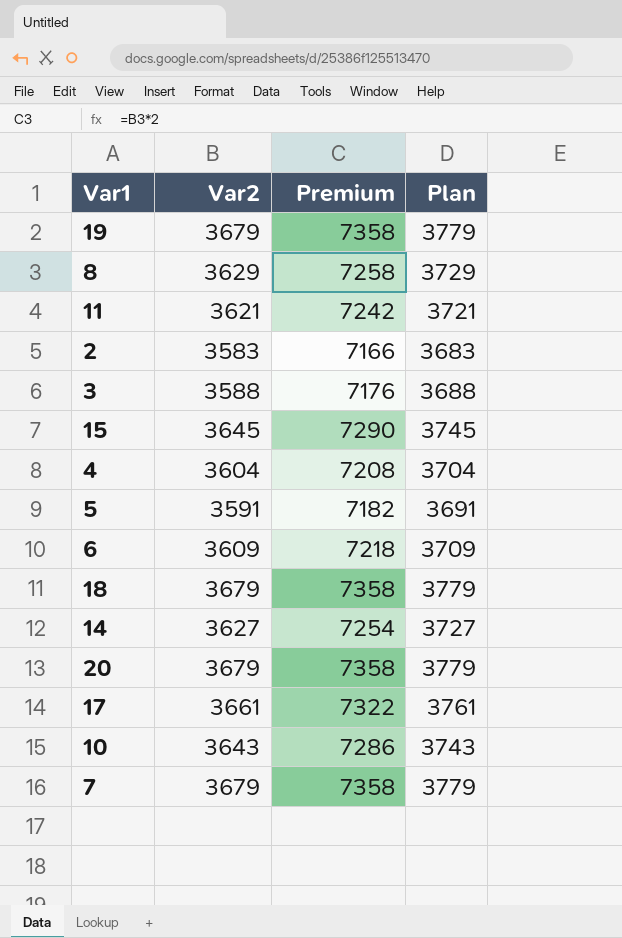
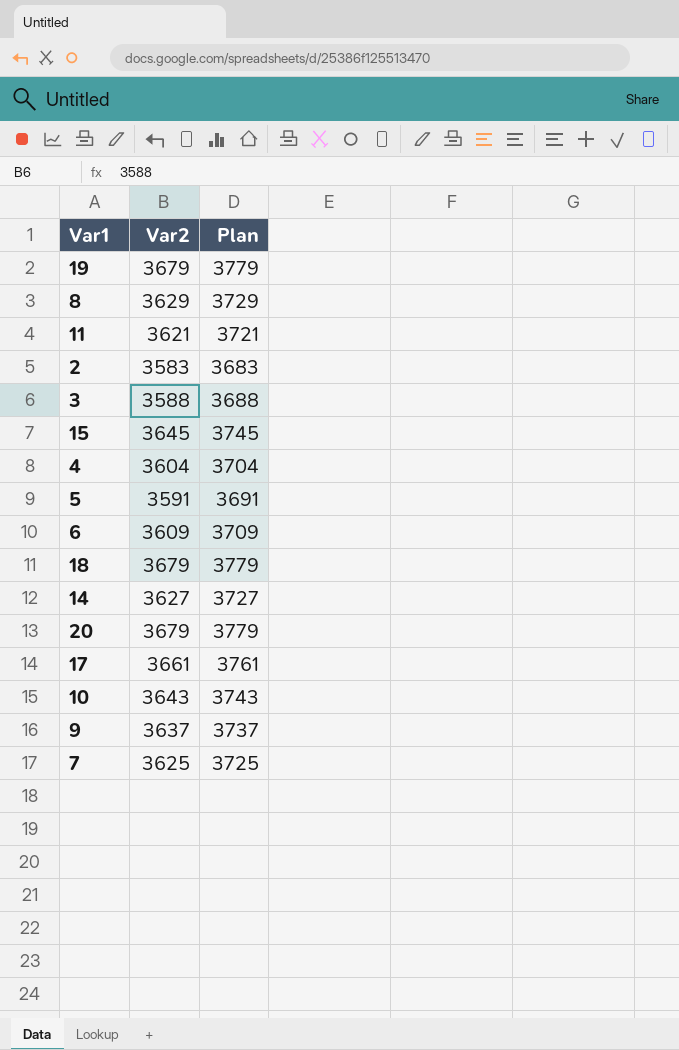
column Premium | formula: [Var2] * 2 -> none
row 9: none -> 3637 | 3737
7 | Var2: 3679 -> 3625
7 | Plan: 3779 -> 3725

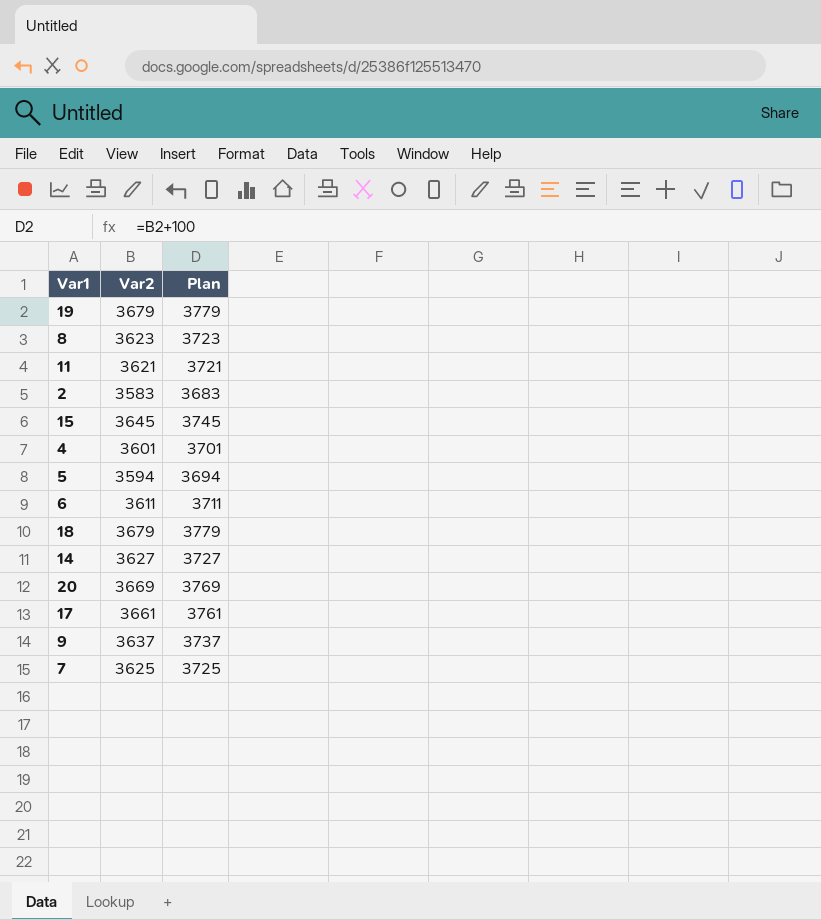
row 3: 3588 | 3688 -> none
row 10: 3643 | 3743 -> none
8 | Var2: 3629 -> 3623
8 | Plan: 3729 -> 3723
4 | Var2: 3604 -> 3601
4 | Plan: 3704 -> 3701
5 | Var2: 3591 -> 3594
5 | Plan: 3691 -> 3694
6 | Var2: 3609 -> 3611
6 | Plan: 3709 -> 3711
20 | Var2: 3679 -> 3669
20 | Plan: 3779 -> 3769

